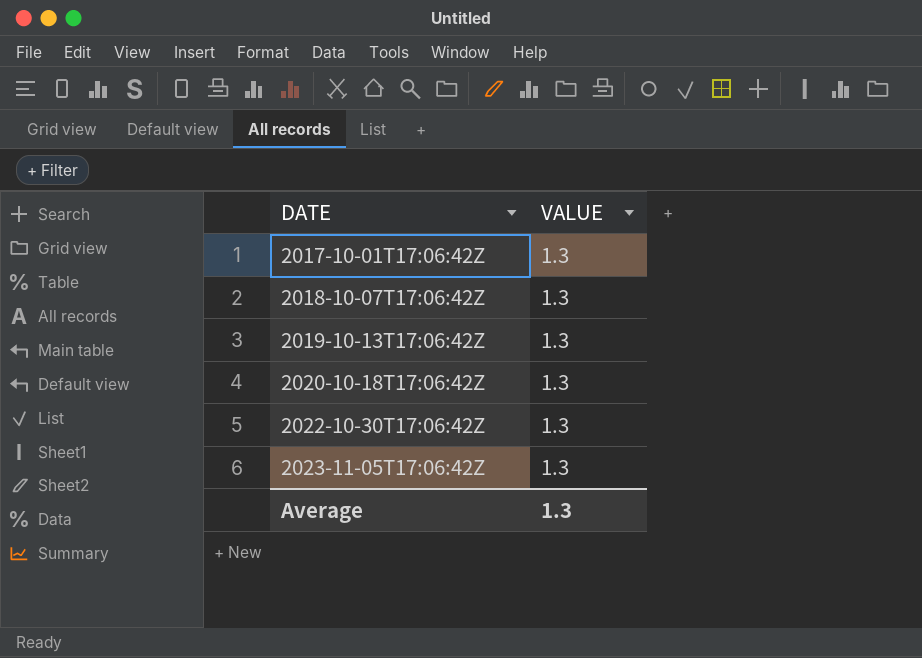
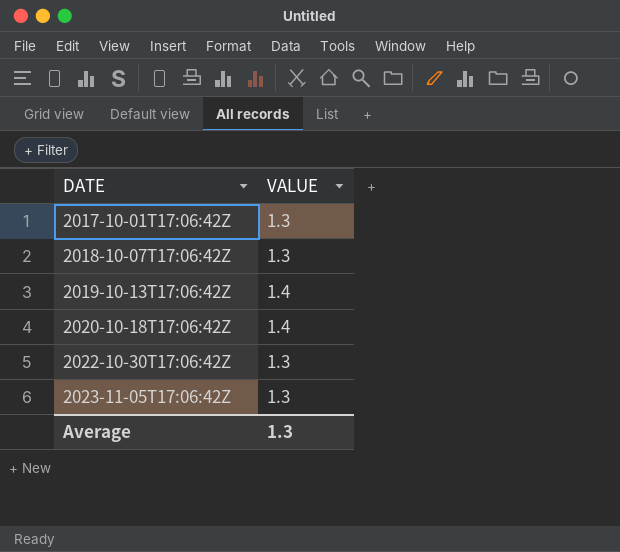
2019-10-13T17:06:42Z | VALUE: 1.3 -> 1.4
2020-10-18T17:06:42Z | VALUE: 1.3 -> 1.4

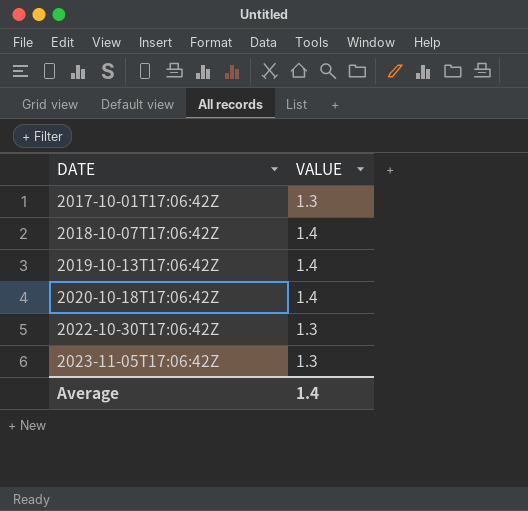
2018-10-07T17:06:42Z | VALUE: 1.3 -> 1.4
Average | VALUE: 1.3 -> 1.4

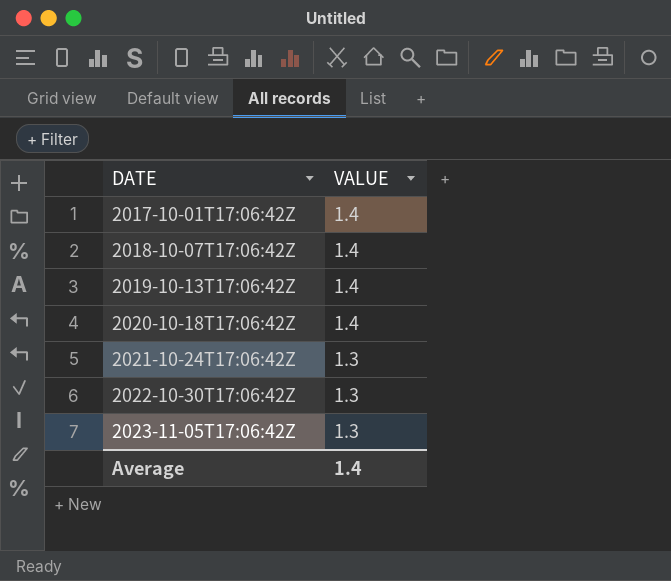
2017-10-01T17:06:42Z | VALUE: 1.3 -> 1.4
row 2021-10-24T17:06:42Z: none -> 1.3

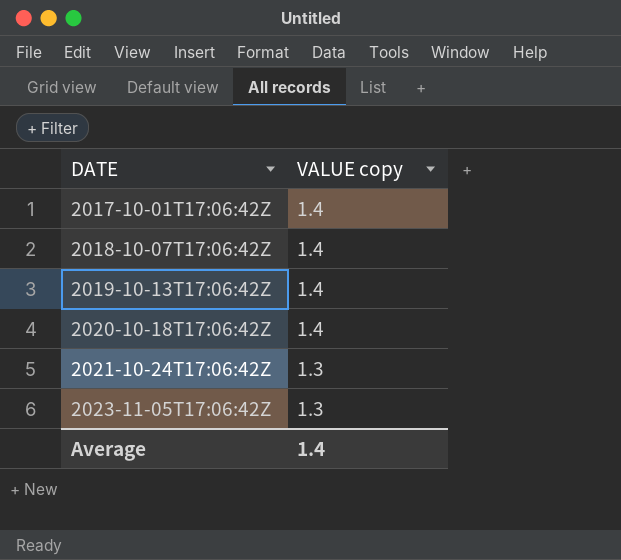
column name: VALUE -> VALUE copy
row 2022-10-30T17:06:42Z: 1.3 -> none

